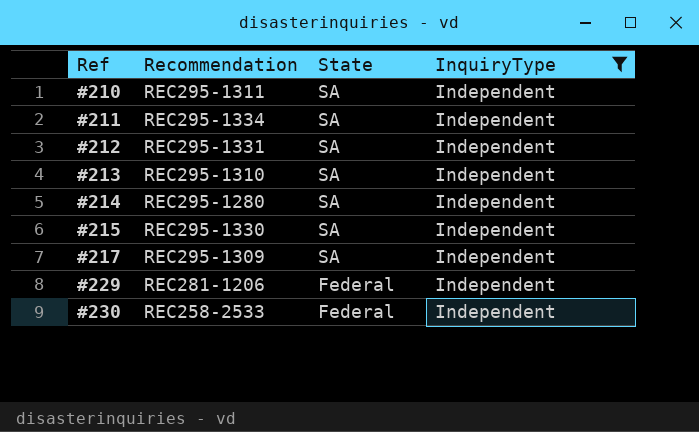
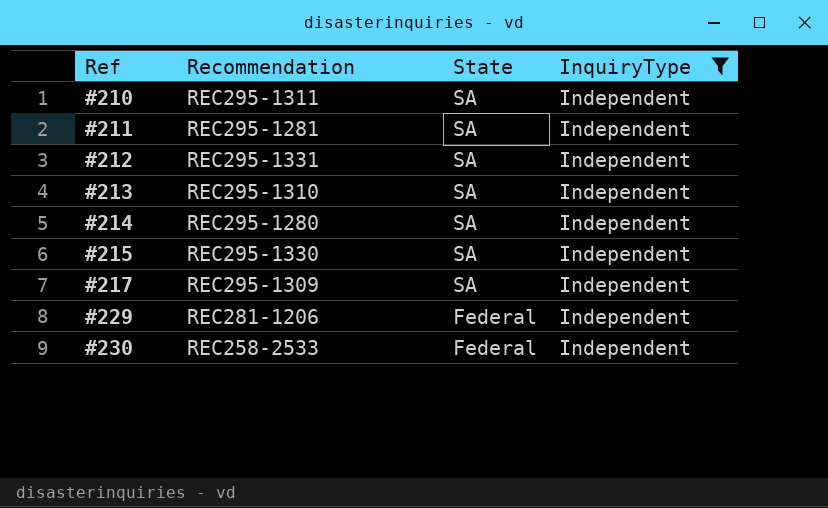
#211 | Recommendation: REC295-1334 -> REC295-1281

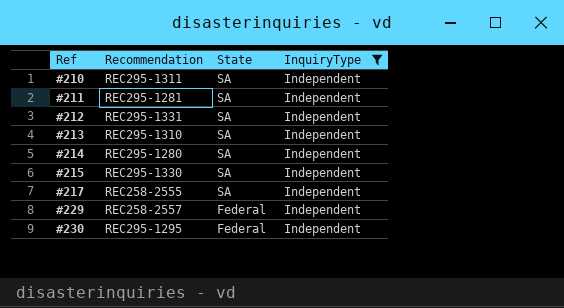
#217 | Recommendation: REC295-1309 -> REC258-2555
#229 | Recommendation: REC281-1206 -> REC258-2557
#230 | Recommendation: REC258-2533 -> REC295-1295

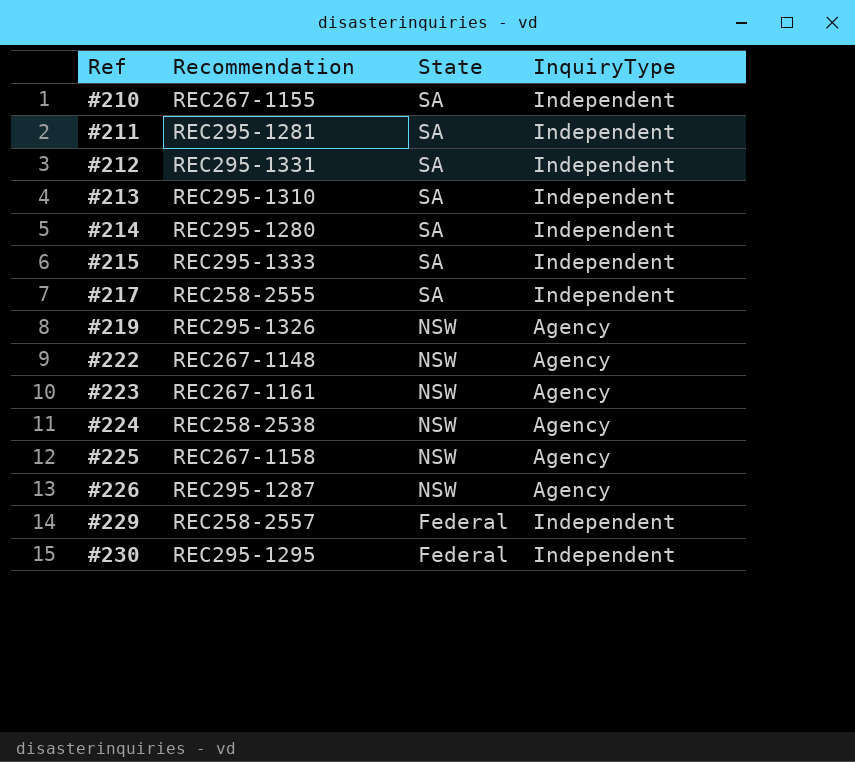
filter: InquiryType = Independent -> none
#210 | Recommendation: REC295-1311 -> REC267-1155
#215 | Recommendation: REC295-1330 -> REC295-1333

